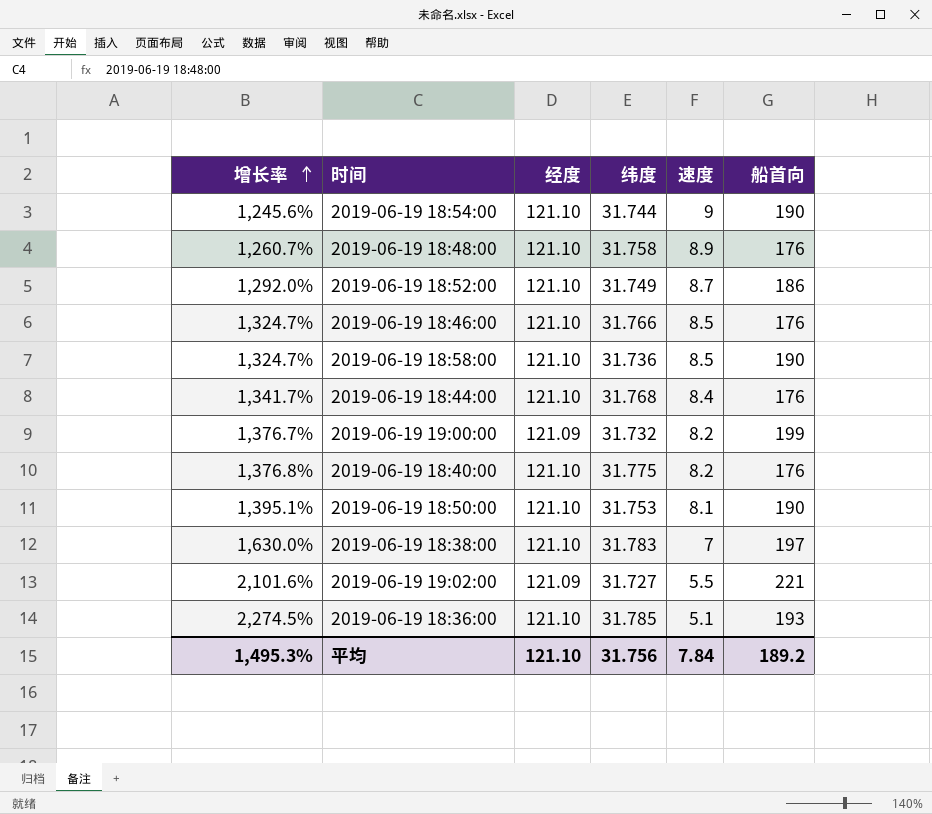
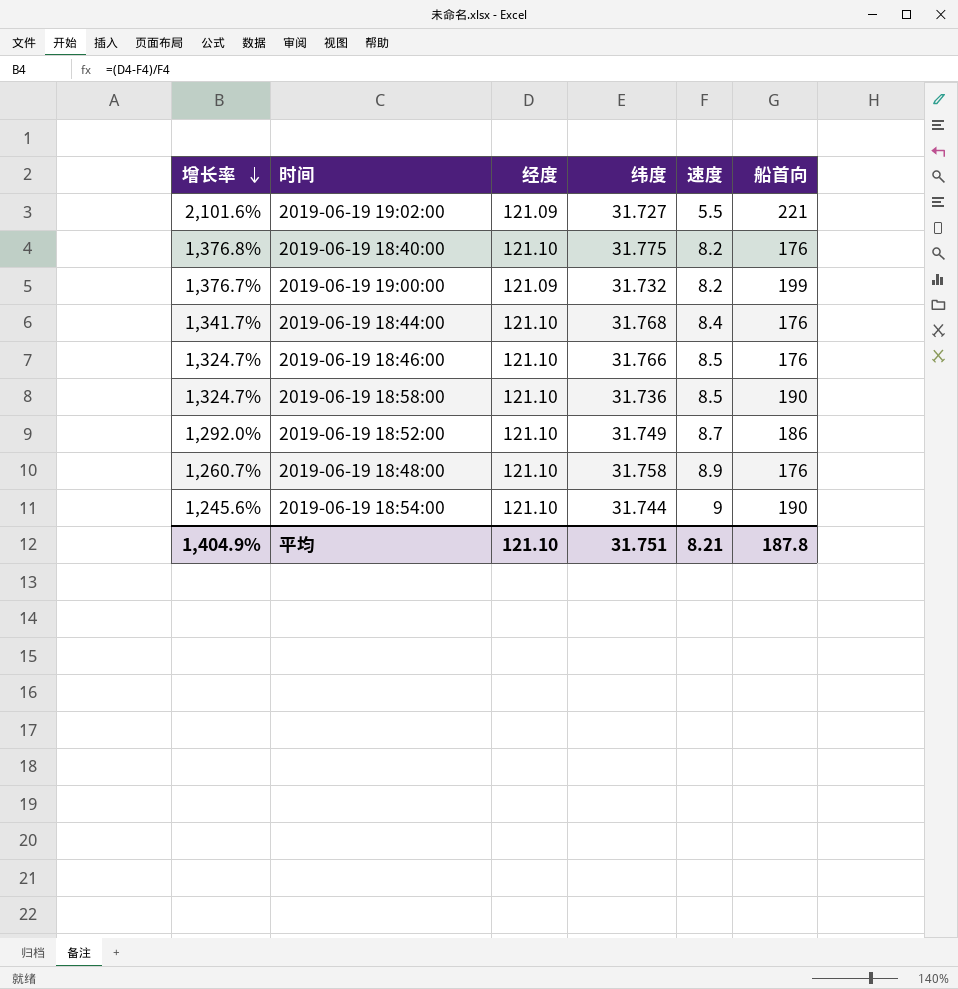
row order: 增长率 ascending -> 增长率 descending
row 2019-06-19 18:50:00: 1,395.1% | 121.10 | 31.753 | 8.1 | 190 -> none
row 2019-06-19 18:38:00: 1,630.0% | 121.10 | 31.783 | 7 | 197 -> none
row 2019-06-19 18:36:00: 2,274.5% | 121.10 | 31.785 | 5.1 | 193 -> none
平均 | 增长率: 1,495.3% -> 1,404.9%
平均 | 纬度: 31.756 -> 31.751
平均 | 速度: 7.84 -> 8.21
平均 | 船首向: 189.2 -> 187.8

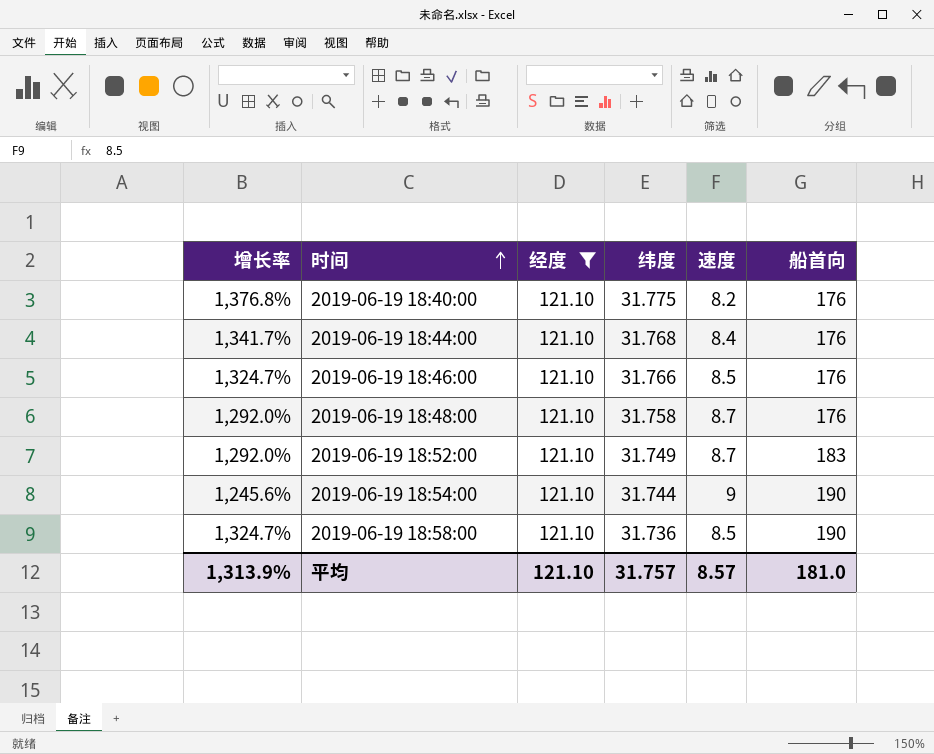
filter: none -> 经度 = 121.10
row order: 增长率 descending -> 时间 ascending
2019-06-19 18:48:00 | 增长率: 1,260.7% -> 1,292.0%
2019-06-19 18:48:00 | 速度: 8.9 -> 8.7
2019-06-19 18:52:00 | 船首向: 186 -> 183
平均 | 增长率: 1,404.9% -> 1,313.9%
平均 | 纬度: 31.751 -> 31.757
平均 | 速度: 8.21 -> 8.57
平均 | 船首向: 187.8 -> 181.0

